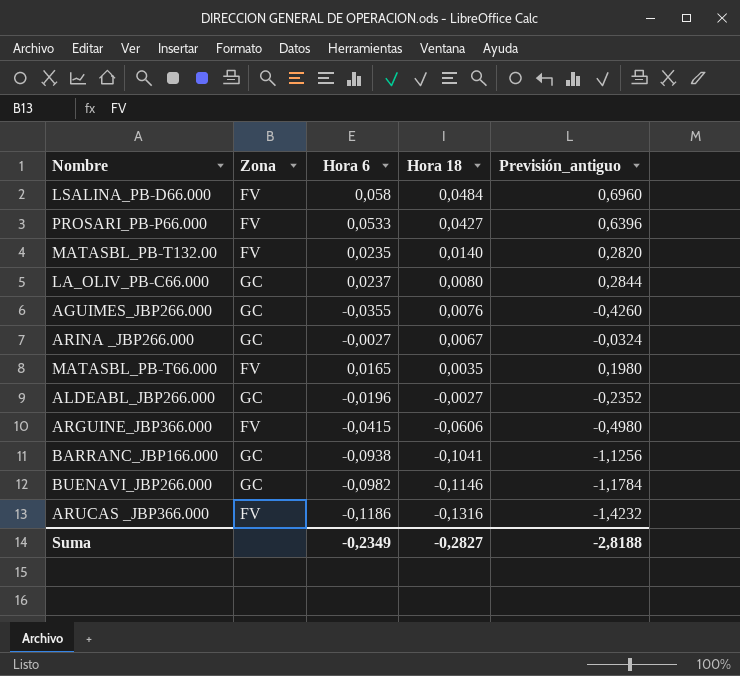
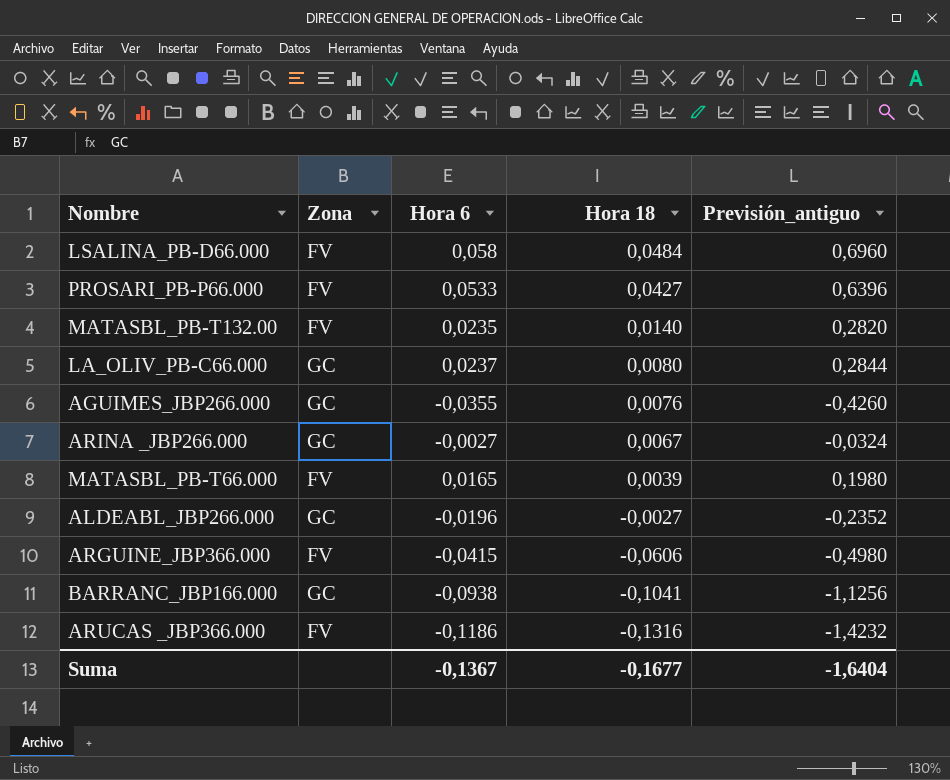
row BUENAVI_JBP266.000: GC | -0,0982 | -0,1146 | -1,1784 -> none
MATASBL_PB-T66.000 | Hora 18: 0,0035 -> 0,0039
Suma | Hora 6: -0,2349 -> -0,1367
Suma | Hora 18: -0,2827 -> -0,1677
Suma | Previsión_antiguo: -2,8188 -> -1,6404

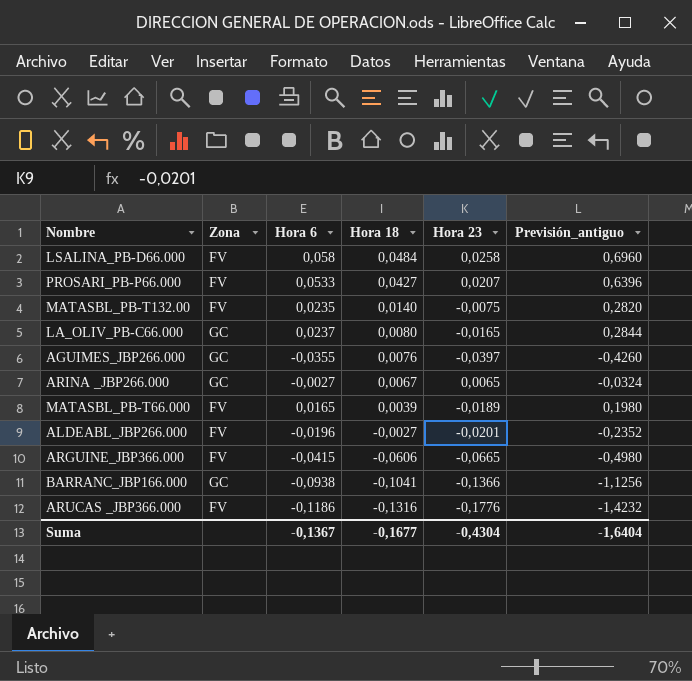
column Hora 23 | position: none -> 5
ALDEABL_JBP266.000 | Zona: GC -> FV

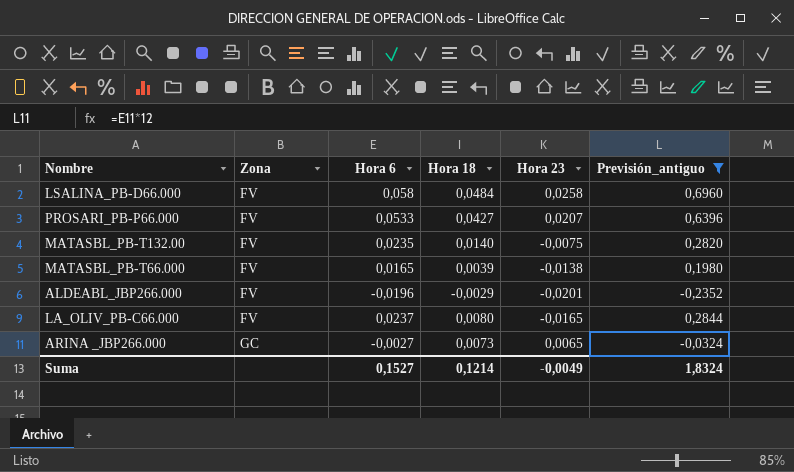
filter: none -> Previsión_antiguo >= -0,2352
row order: Hora 18 descending -> Zona ascending
MATASBL_PB-T66.000 | Hora 23: -0,0189 -> -0,0138
ALDEABL_JBP266.000 | Hora 18: -0,0027 -> -0,0029
LA_OLIV_PB-C66.000 | Zona: GC -> FV
ARINA _JBP266.000 | Hora 18: 0,0067 -> 0,0073
Suma | Hora 6: -0,1367 -> 0,1527
Suma | Hora 18: -0,1677 -> 0,1214
Suma | Hora 23: -0,4304 -> -0,0049
Suma | Previsión_antiguo: -1,6404 -> 1,8324

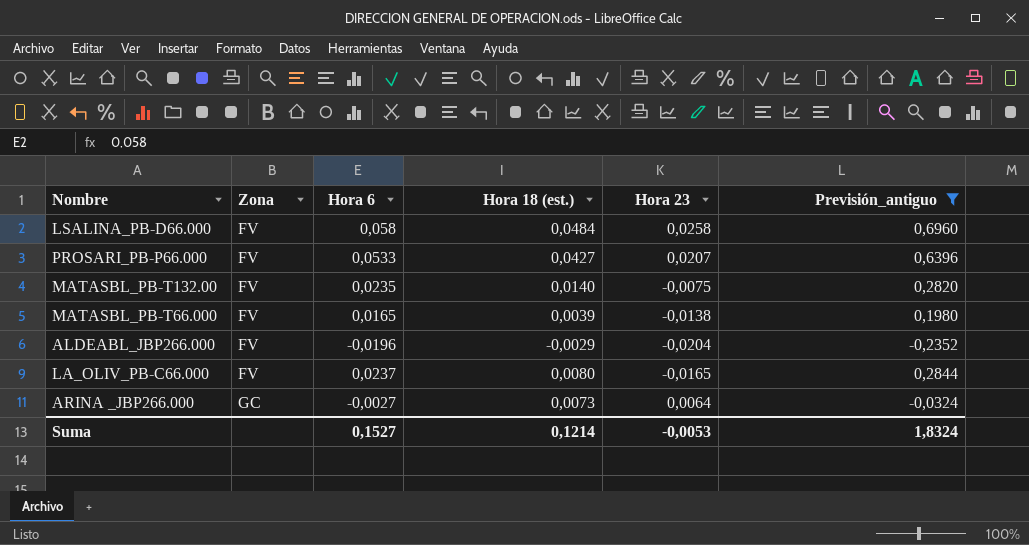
column name: Hora 18 -> Hora 18 (est.)
ALDEABL_JBP266.000 | Hora 23: -0,0201 -> -0,0204
ARINA _JBP266.000 | Hora 23: 0,0065 -> 0,0064
Suma | Hora 23: -0,0049 -> -0,0053

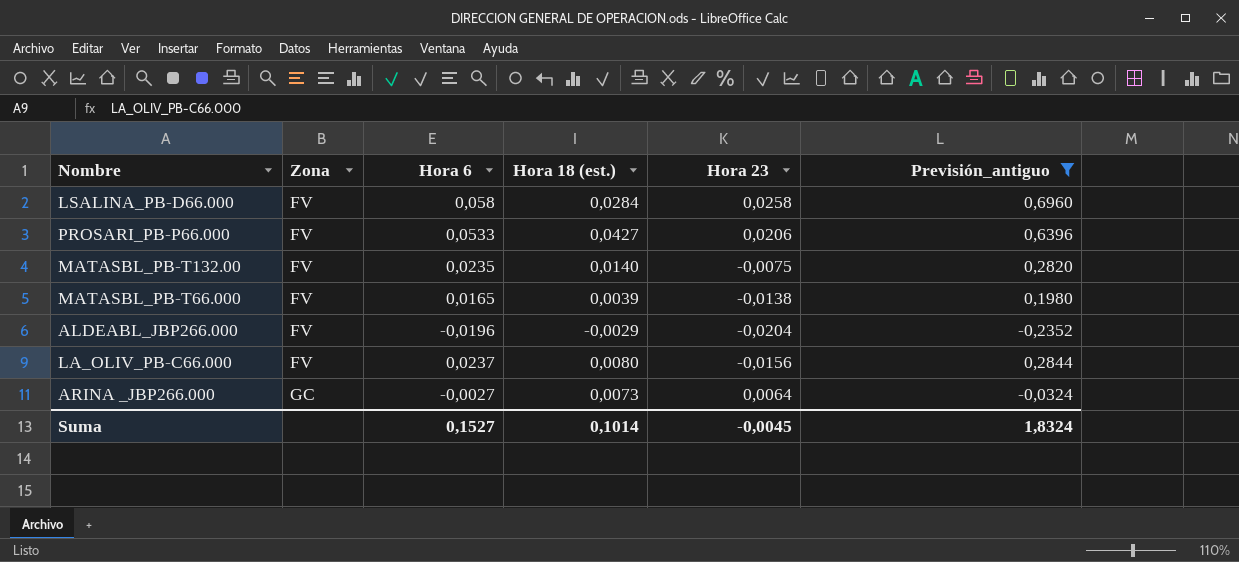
LSALINA_PB-D66.000 | Hora 18 (est.): 0,0484 -> 0,0284
PROSARI_PB-P66.000 | Hora 23: 0,0207 -> 0,0206
LA_OLIV_PB-C66.000 | Hora 23: -0,0165 -> -0,0156
Suma | Hora 18 (est.): 0,1214 -> 0,1014
Suma | Hora 23: -0,0053 -> -0,0045

